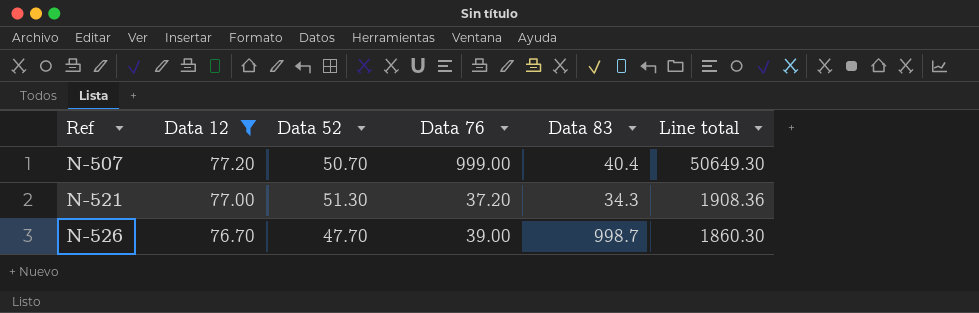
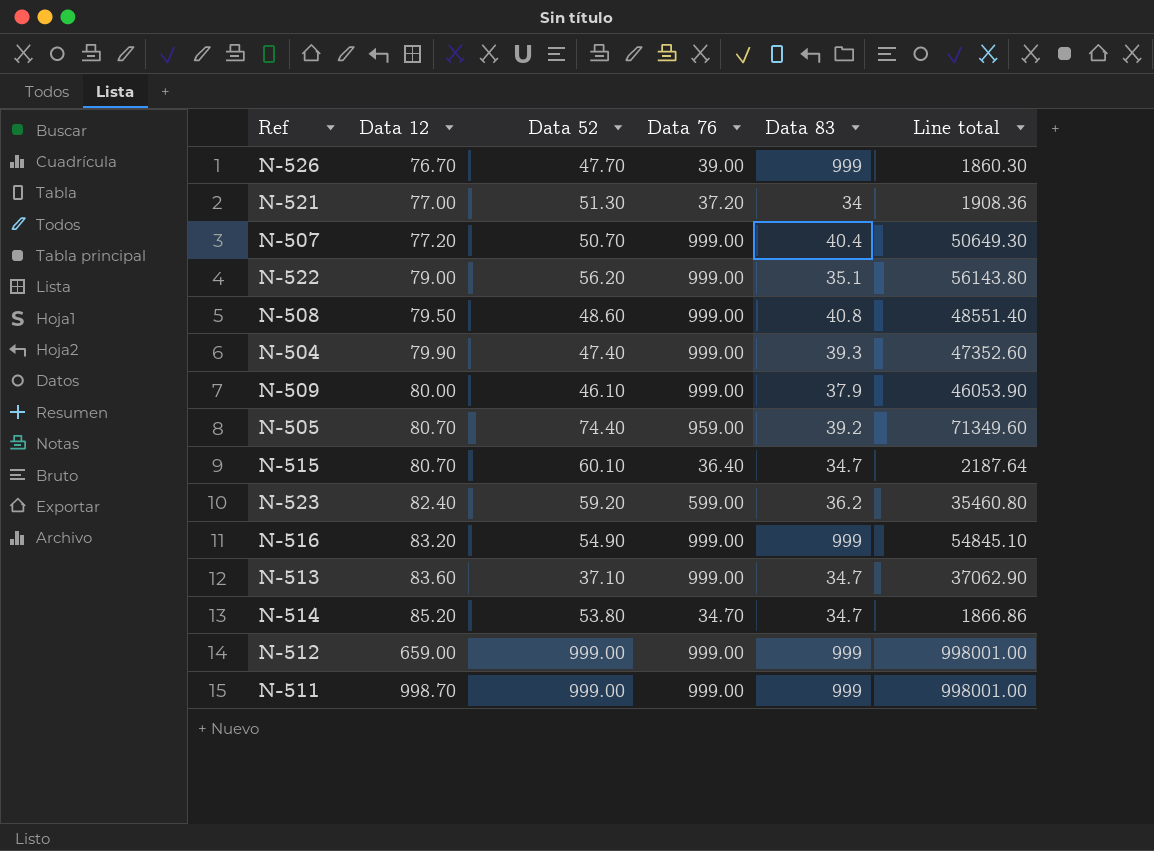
filter: Data 12 <= 77.20 -> none
row order: Ref ascending -> Data 12 ascending
N-526 | Data 83: 998.7 -> 999
N-521 | Data 83: 34.3 -> 34

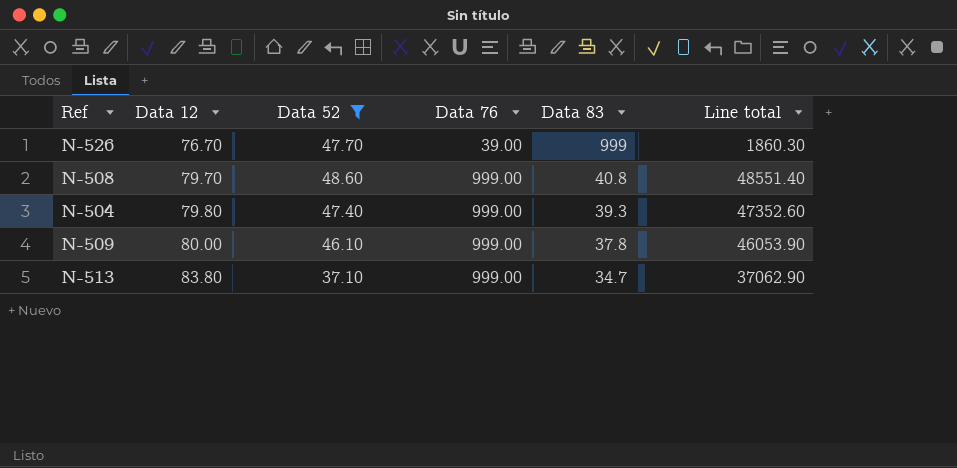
filter: none -> Data 52 <= 48.60
N-508 | Data 12: 79.50 -> 79.70
N-504 | Data 12: 79.90 -> 79.80
N-509 | Data 83: 37.9 -> 37.8
N-513 | Data 12: 83.60 -> 83.80

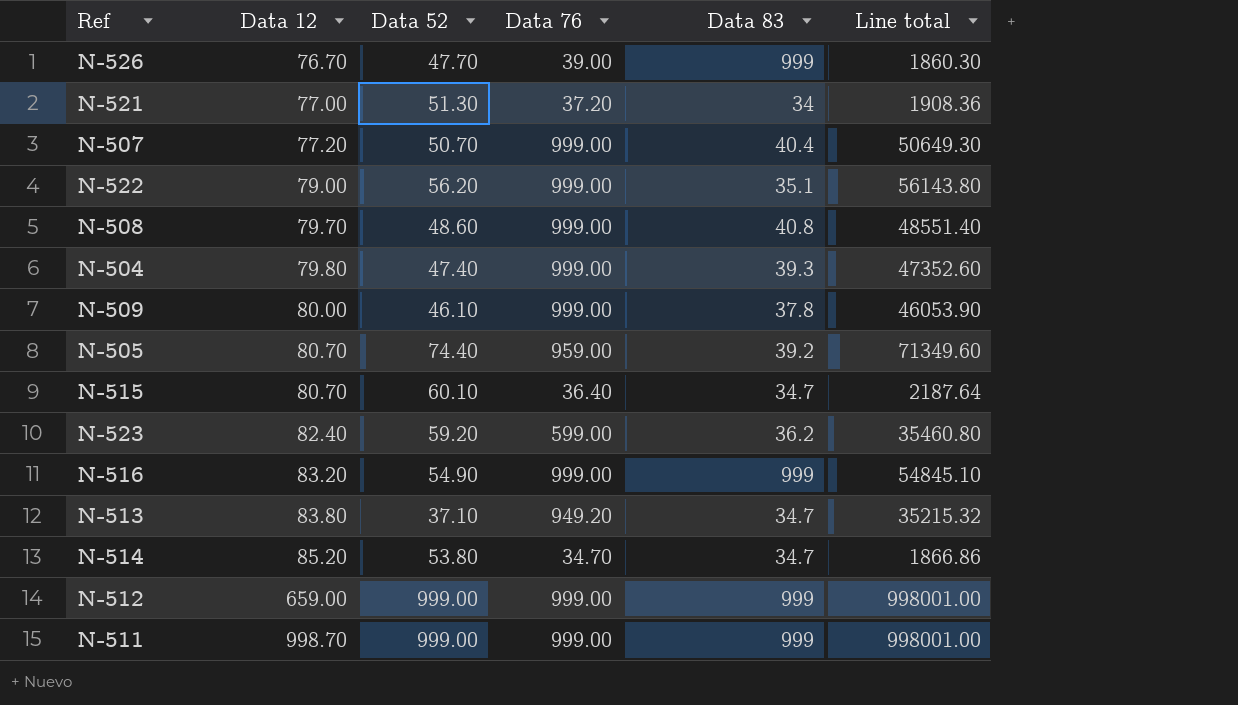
filter: Data 52 <= 48.60 -> none
N-513 | Data 76: 999.00 -> 949.20
N-513 | Line total: 37062.90 -> 35215.32

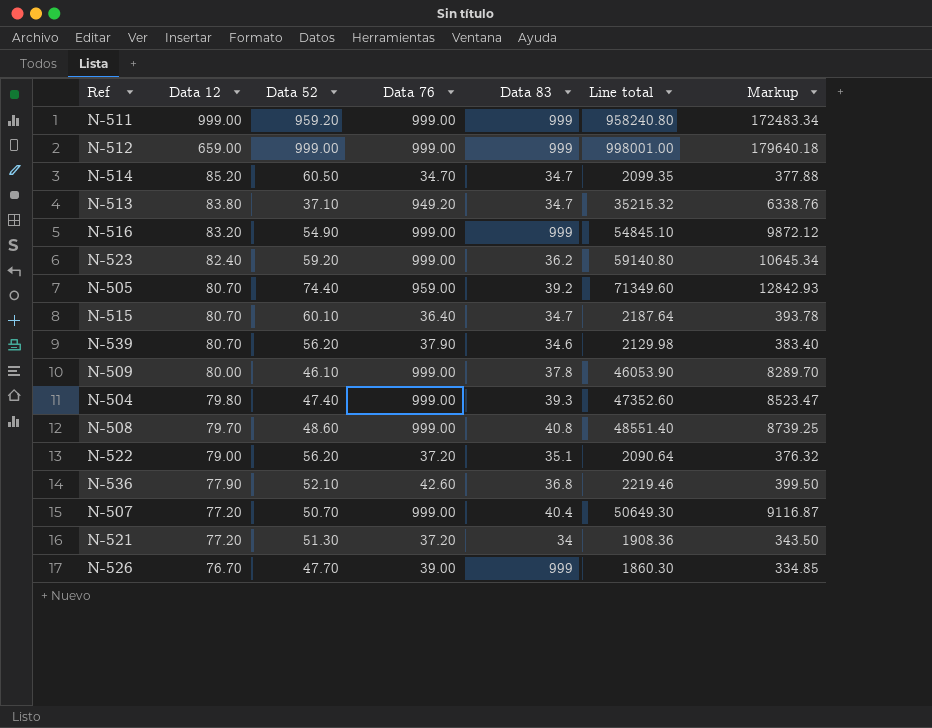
row order: Data 12 ascending -> Data 12 descending
column Markup | formula: none -> [Line total] * 0.18
N-511 | Data 12: 998.70 -> 999.00
N-511 | Data 52: 999.00 -> 959.20
N-511 | Line total: 998001.00 -> 958240.80
N-514 | Data 52: 53.80 -> 60.50
N-514 | Line total: 1866.86 -> 2099.35
N-523 | Data 76: 599.00 -> 999.00
N-523 | Line total: 35460.80 -> 59140.80
row N-539: none -> 80.70 | 56.20 | 37.90 | 34.6 | 2129.98 | 383.40
N-522 | Data 76: 999.00 -> 37.20
N-522 | Line total: 56143.80 -> 2090.64
row N-536: none -> 77.90 | 52.10 | 42.60 | 36.8 | 2219.46 | 399.50
N-521 | Data 12: 77.00 -> 77.20

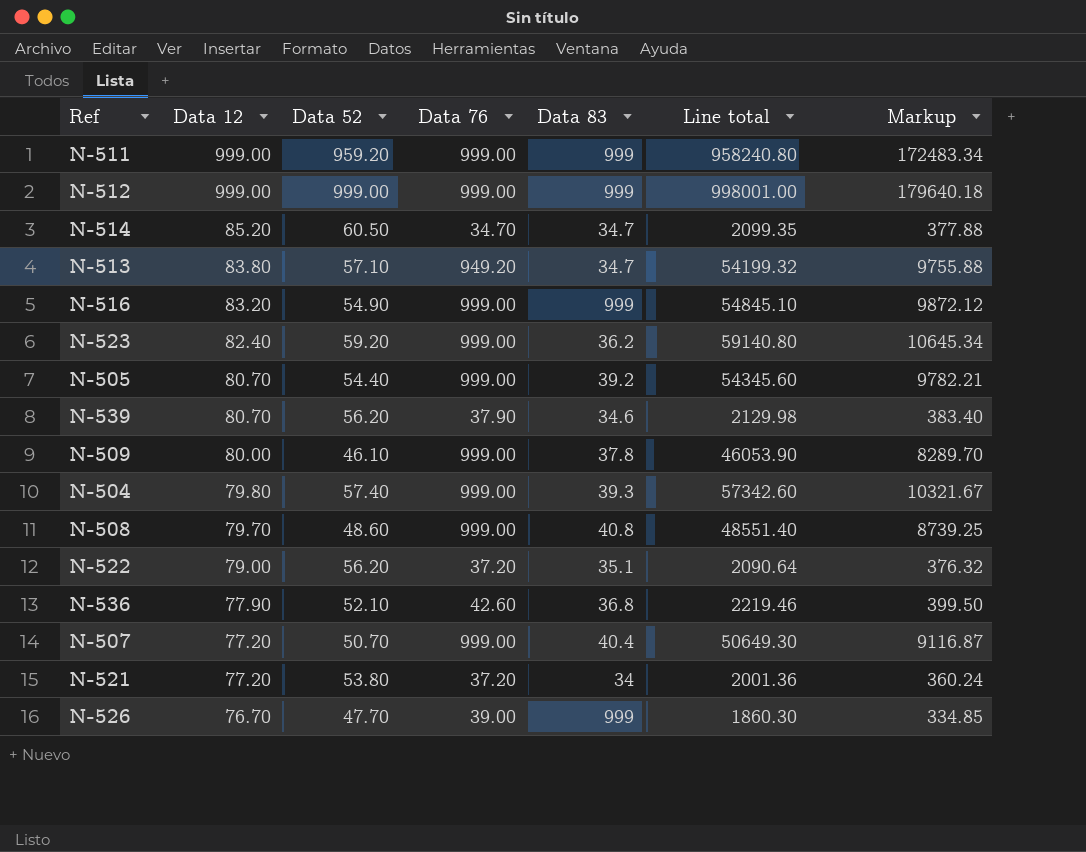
row N-515: 80.70 | 60.10 | 36.40 | 34.7 | 2187.64 | 393.78 -> none
N-512 | Data 12: 659.00 -> 999.00
N-513 | Data 52: 37.10 -> 57.10
N-513 | Line total: 35215.32 -> 54199.32
N-513 | Markup: 6338.76 -> 9755.88
N-505 | Data 52: 74.40 -> 54.40
N-505 | Data 76: 959.00 -> 999.00
N-505 | Line total: 71349.60 -> 54345.60
N-505 | Markup: 12842.93 -> 9782.21
N-504 | Data 52: 47.40 -> 57.40
N-504 | Line total: 47352.60 -> 57342.60
N-504 | Markup: 8523.47 -> 10321.67
N-521 | Data 52: 51.30 -> 53.80
N-521 | Line total: 1908.36 -> 2001.36
N-521 | Markup: 343.50 -> 360.24

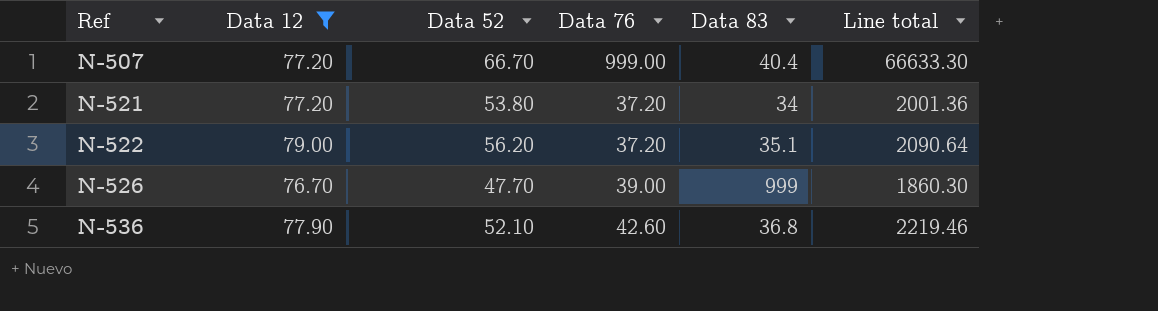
filter: none -> Data 12 <= 79.00
row order: Data 12 descending -> Ref ascending
column Markup | formula: [Line total] * 0.18 -> none
N-507 | Data 52: 50.70 -> 66.70
N-507 | Line total: 50649.30 -> 66633.30

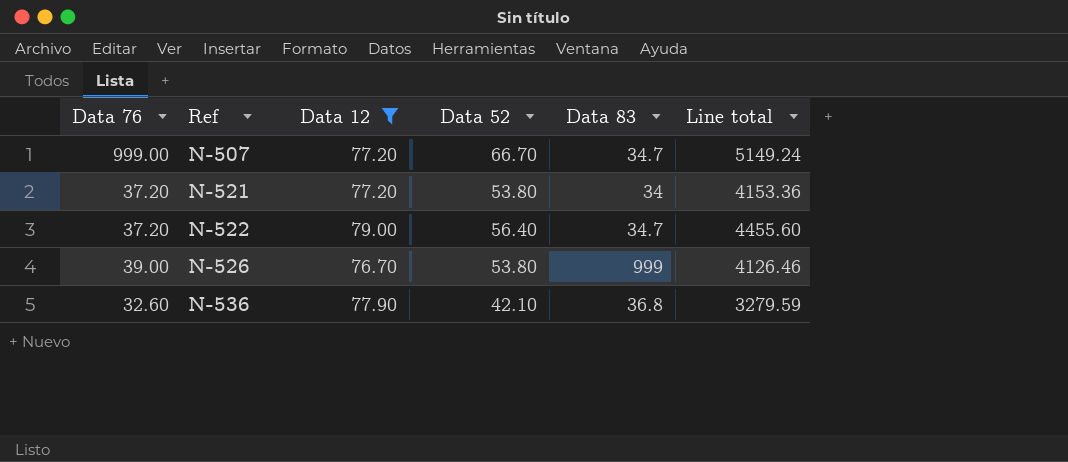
column Data 76 | position: 4 -> 1
column Line total | formula: [Data 52] * [Data 76] -> [Data 12] * [Data 52]
N-507 | Data 83: 40.4 -> 34.7
N-522 | Data 52: 56.20 -> 56.40
N-522 | Data 83: 35.1 -> 34.7
N-526 | Data 52: 47.70 -> 53.80
N-536 | Data 76: 42.60 -> 32.60
N-536 | Data 52: 52.10 -> 42.10

